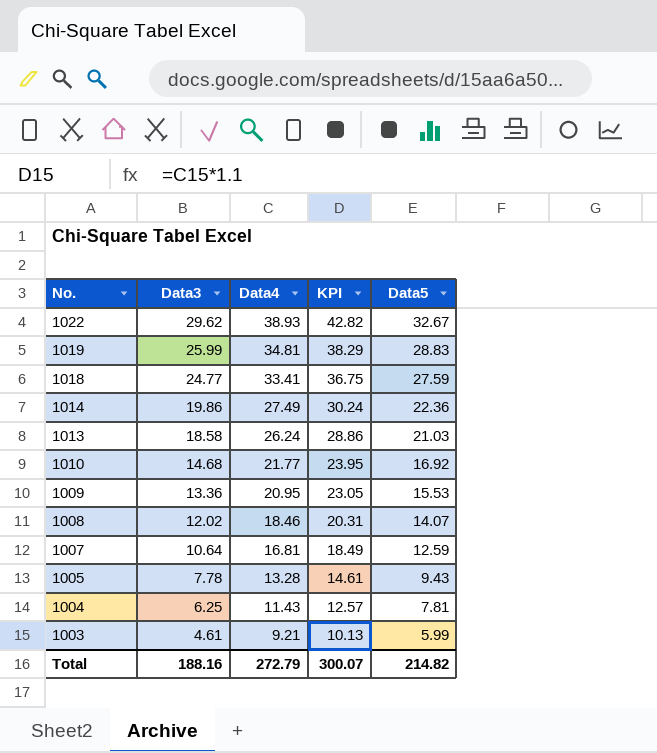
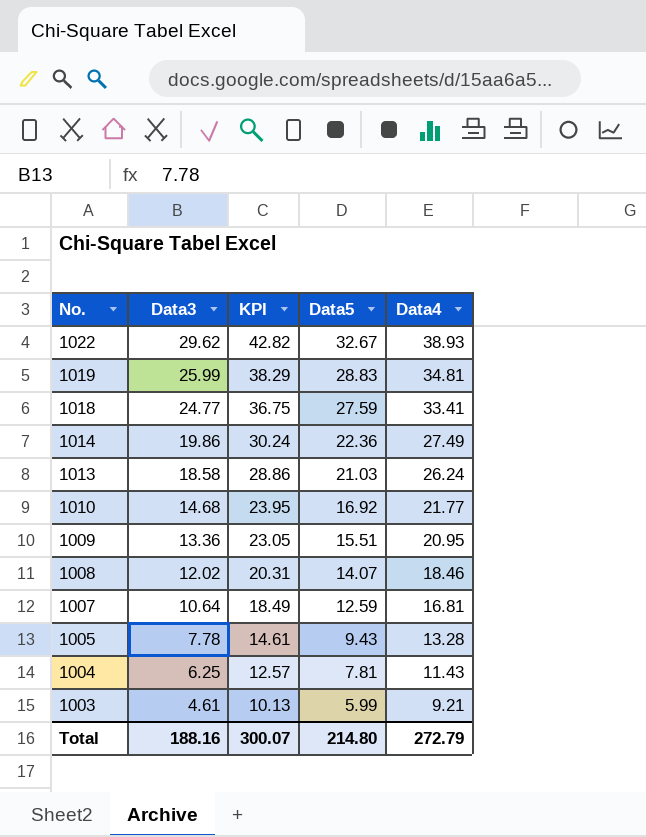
column Data4 | position: 3 -> 5
1009 | Data5: 15.53 -> 15.51
Total | Data5: 214.82 -> 214.80

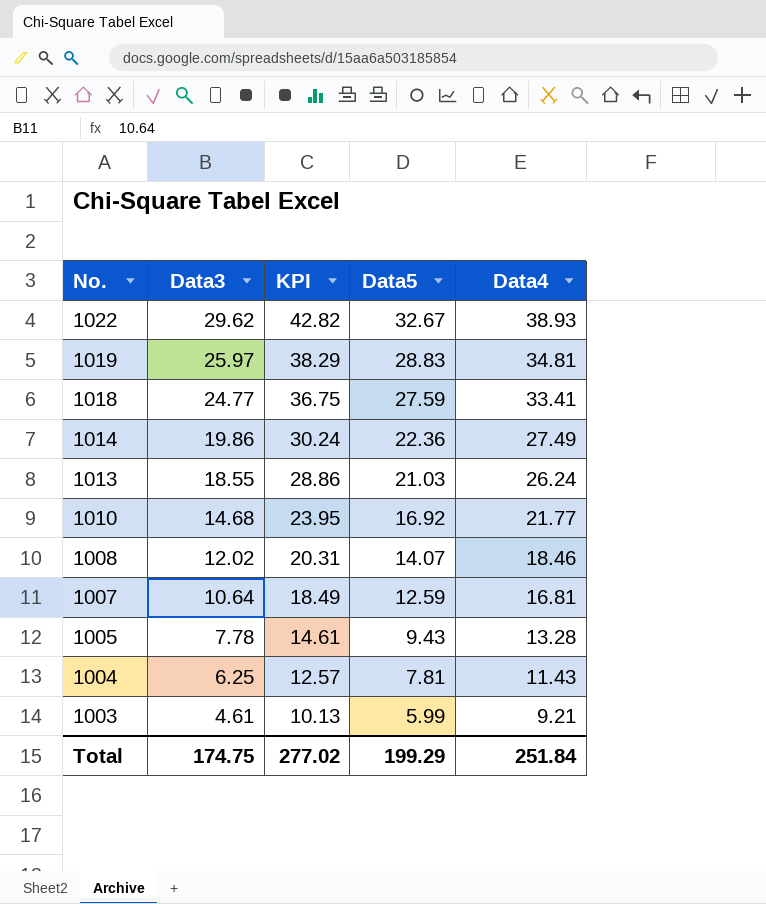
row 1009: 13.36 | 23.05 | 15.51 | 20.95 -> none
1019 | Data3: 25.99 -> 25.97
1013 | Data3: 18.58 -> 18.55
Total | Data3: 188.16 -> 174.75
Total | KPI: 300.07 -> 277.02
Total | Data5: 214.80 -> 199.29
Total | Data4: 272.79 -> 251.84

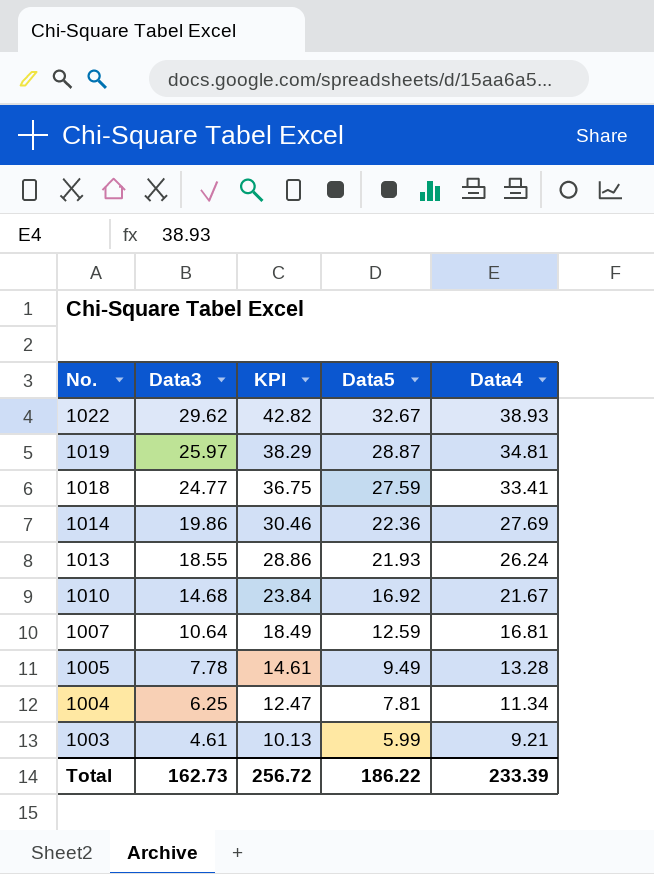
row 1008: 12.02 | 20.31 | 14.07 | 18.46 -> none
1019 | Data5: 28.83 -> 28.87
1014 | KPI: 30.24 -> 30.46
1014 | Data4: 27.49 -> 27.69
1013 | Data5: 21.03 -> 21.93
1010 | KPI: 23.95 -> 23.84
1010 | Data4: 21.77 -> 21.67
1005 | Data5: 9.43 -> 9.49
1004 | KPI: 12.57 -> 12.47
1004 | Data4: 11.43 -> 11.34
Total | Data3: 174.75 -> 162.73
Total | KPI: 277.02 -> 256.72
Total | Data5: 199.29 -> 186.22
Total | Data4: 251.84 -> 233.39

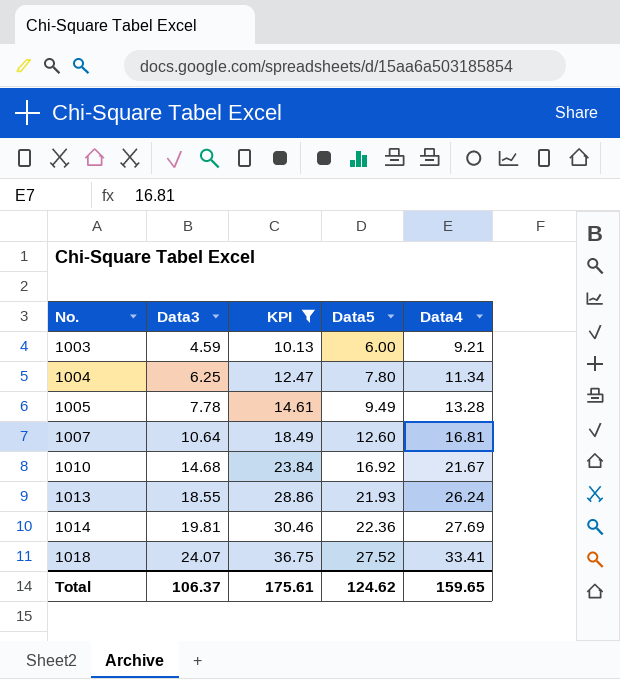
filter: none -> KPI <= 36.75
row order: No. descending -> No. ascending
1003 | Data3: 4.61 -> 4.59
1003 | Data5: 5.99 -> 6.00
1004 | Data5: 7.81 -> 7.80
1007 | Data5: 12.59 -> 12.60
1014 | Data3: 19.86 -> 19.81
1018 | Data3: 24.77 -> 24.07
1018 | Data5: 27.59 -> 27.52
Total | Data3: 162.73 -> 106.37
Total | KPI: 256.72 -> 175.61
Total | Data5: 186.22 -> 124.62
Total | Data4: 233.39 -> 159.65

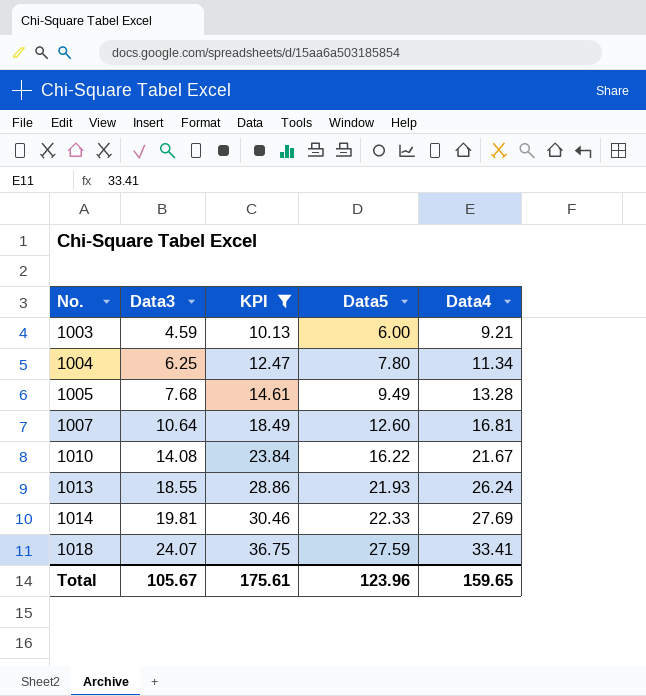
1005 | Data3: 7.78 -> 7.68
1010 | Data3: 14.68 -> 14.08
1010 | Data5: 16.92 -> 16.22
1014 | Data5: 22.36 -> 22.33
1018 | Data5: 27.52 -> 27.59
Total | Data3: 106.37 -> 105.67
Total | Data5: 124.62 -> 123.96

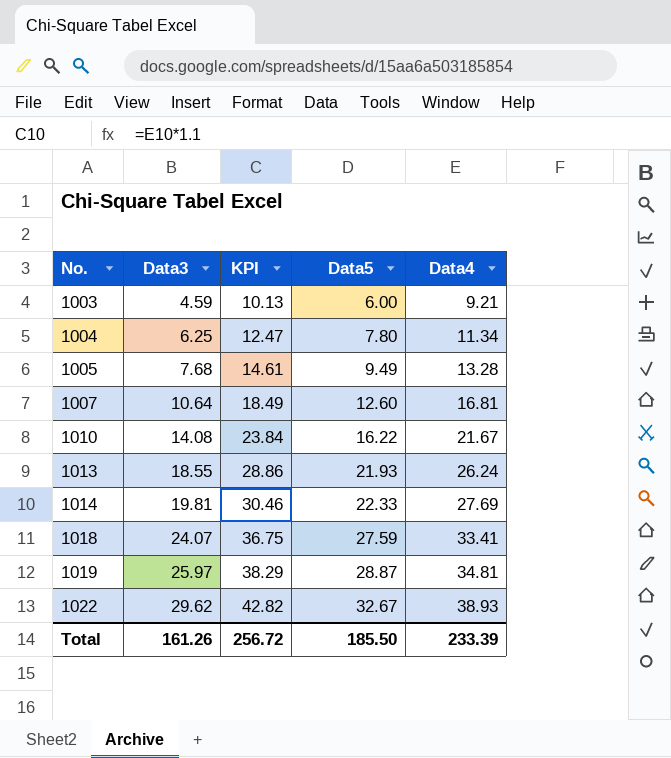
filter: KPI <= 36.75 -> none
Total | Data3: 105.67 -> 161.26
Total | KPI: 175.61 -> 256.72
Total | Data5: 123.96 -> 185.50
Total | Data4: 159.65 -> 233.39

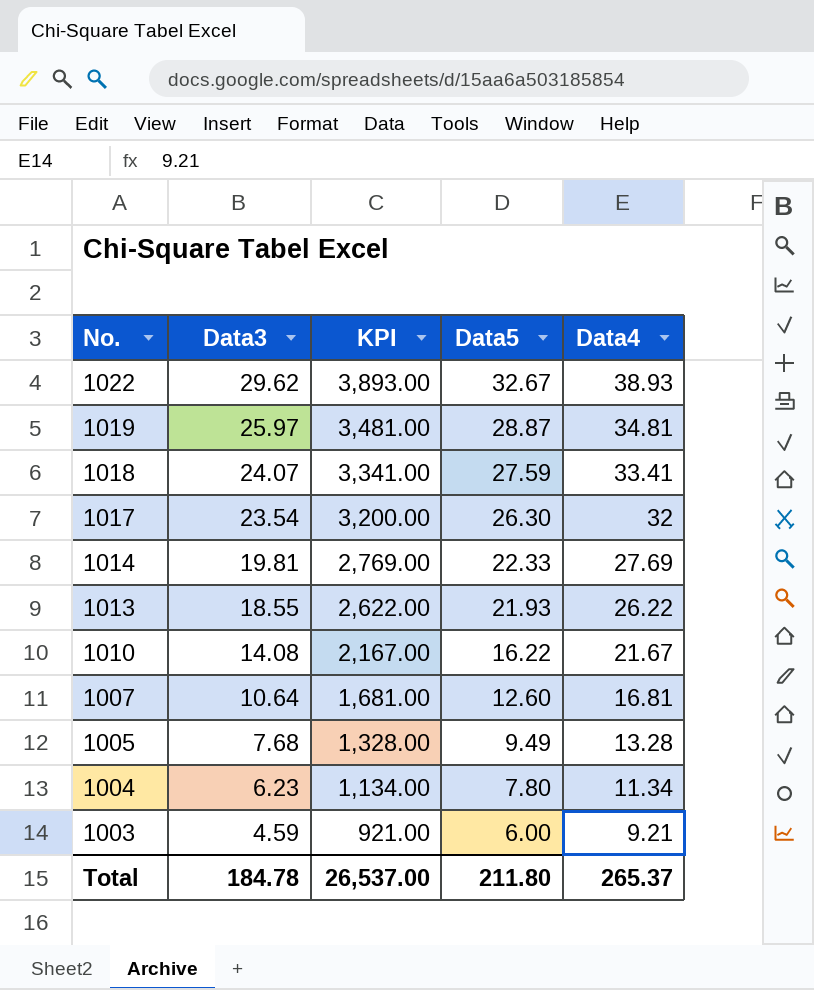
row order: No. ascending -> No. descending
column KPI | formula: [Data4] * 1.1 -> [Data4] * 100
row 1017: none -> 23.54 | 3,200.00 | 26.30 | 32
1013 | Data4: 26.24 -> 26.22
1004 | Data3: 6.25 -> 6.23
Total | Data3: 161.26 -> 184.78
Total | KPI: 256.72 -> 26,537.00
Total | Data5: 185.50 -> 211.80
Total | Data4: 233.39 -> 265.37

